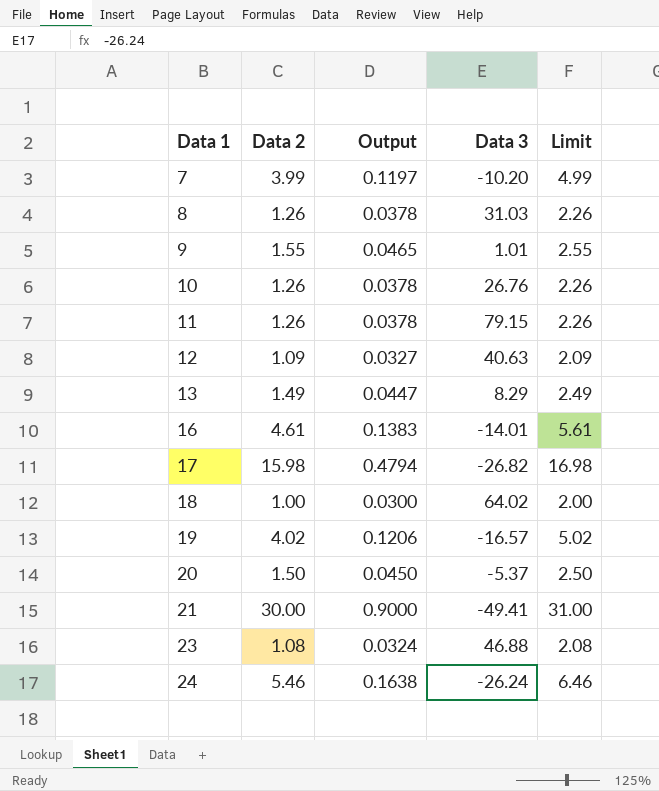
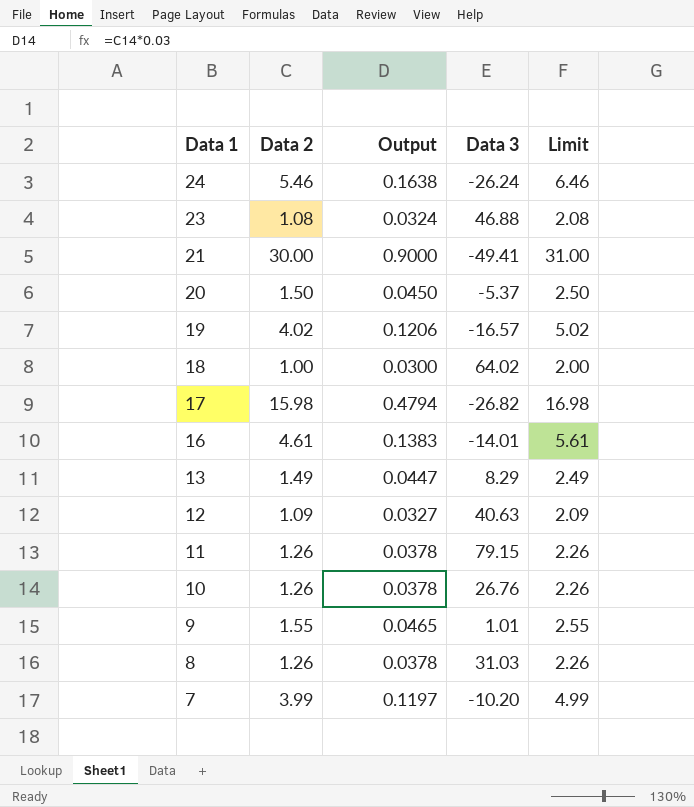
row order: Data 1 ascending -> Data 1 descending

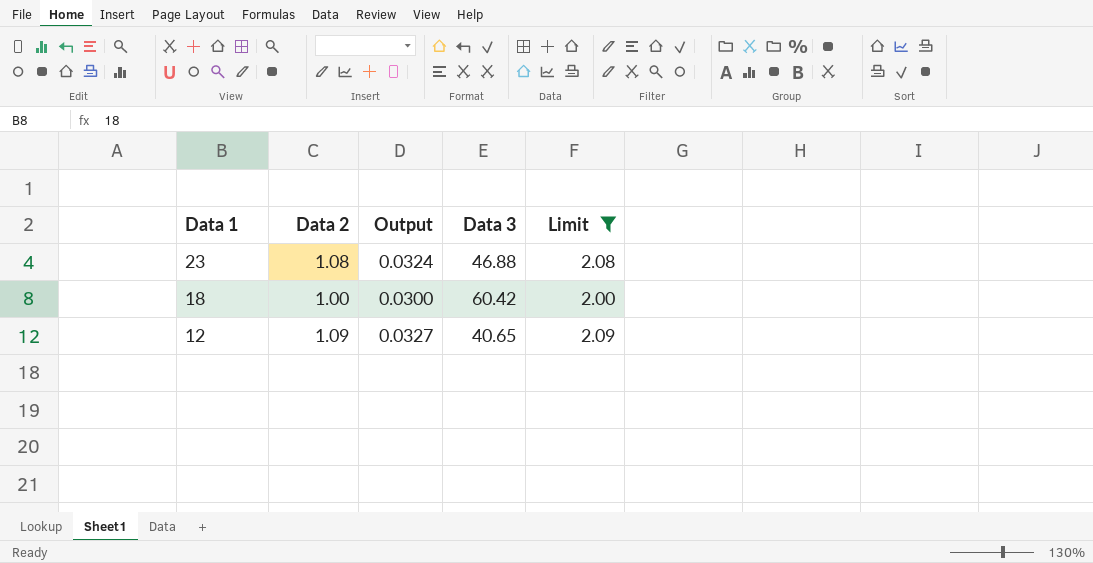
filter: none -> Limit <= 2.09
18 | Data 3: 64.02 -> 60.42
12 | Data 3: 40.63 -> 40.65

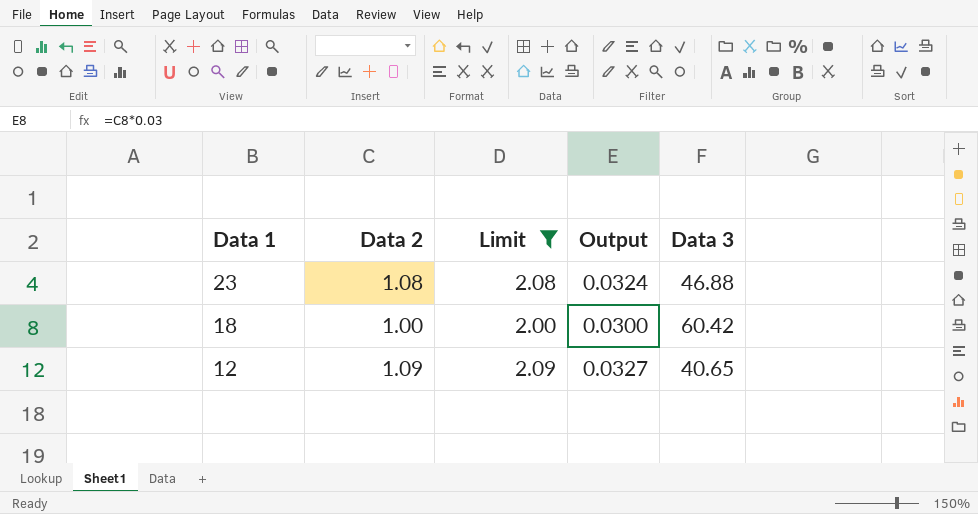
column Limit | position: 5 -> 3

